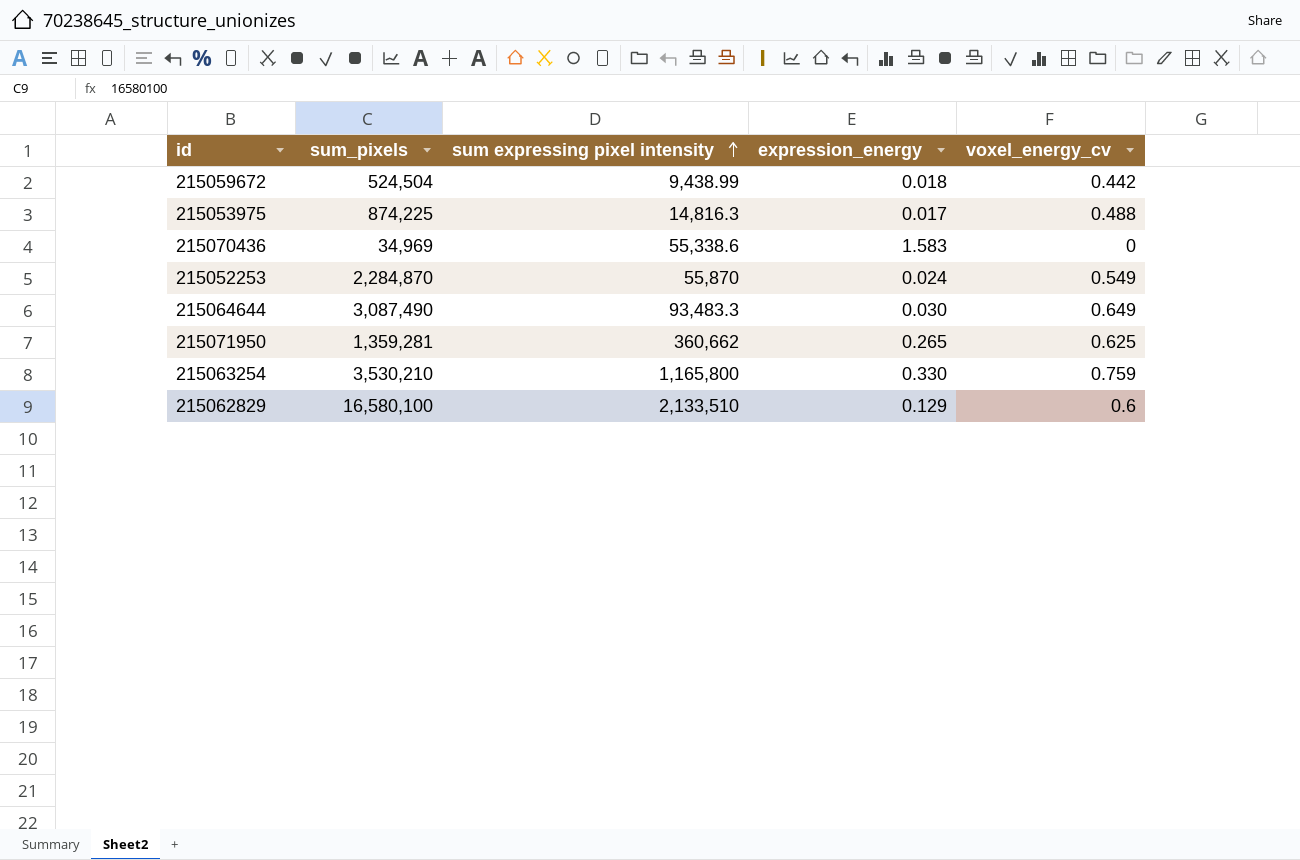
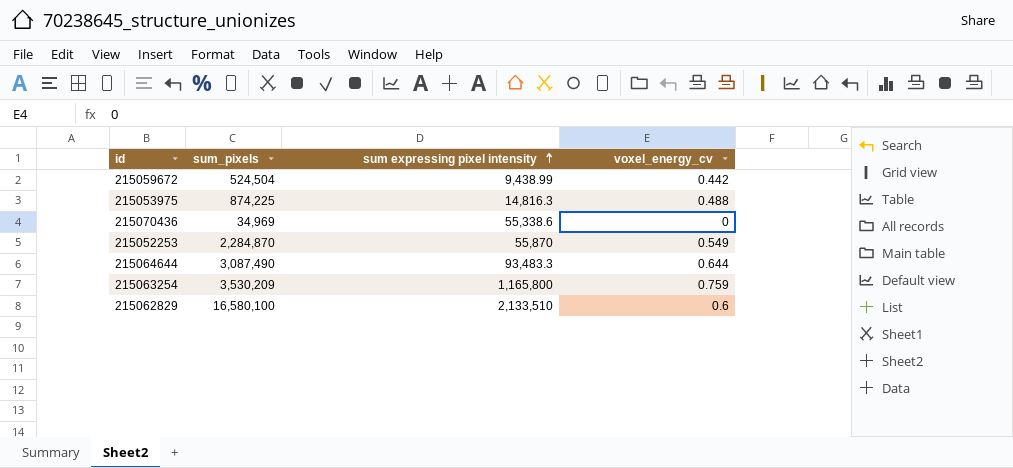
column expression_energy | formula: [sum expressing pixel intensity] / [sum_pixels] -> none
row 215071950: 1,359,281 | 360,662 | 0.265 | 0.625 -> none
215064644 | voxel_energy_cv: 0.649 -> 0.644
215063254 | sum_pixels: 3,530,210 -> 3,530,209

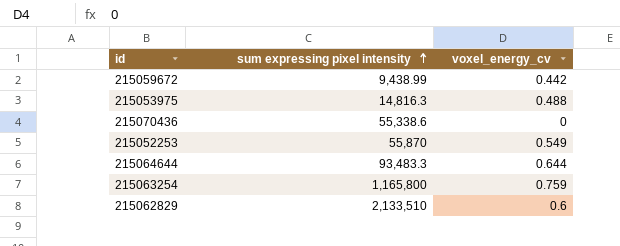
column sum_pixels | position: 2 -> none

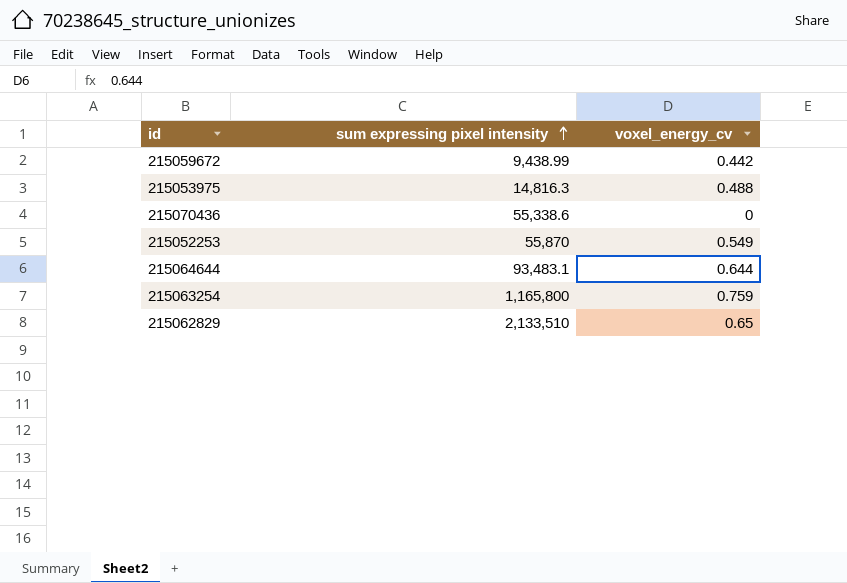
215064644 | sum expressing pixel intensity: 93,483.3 -> 93,483.1
215062829 | voxel_energy_cv: 0.6 -> 0.65

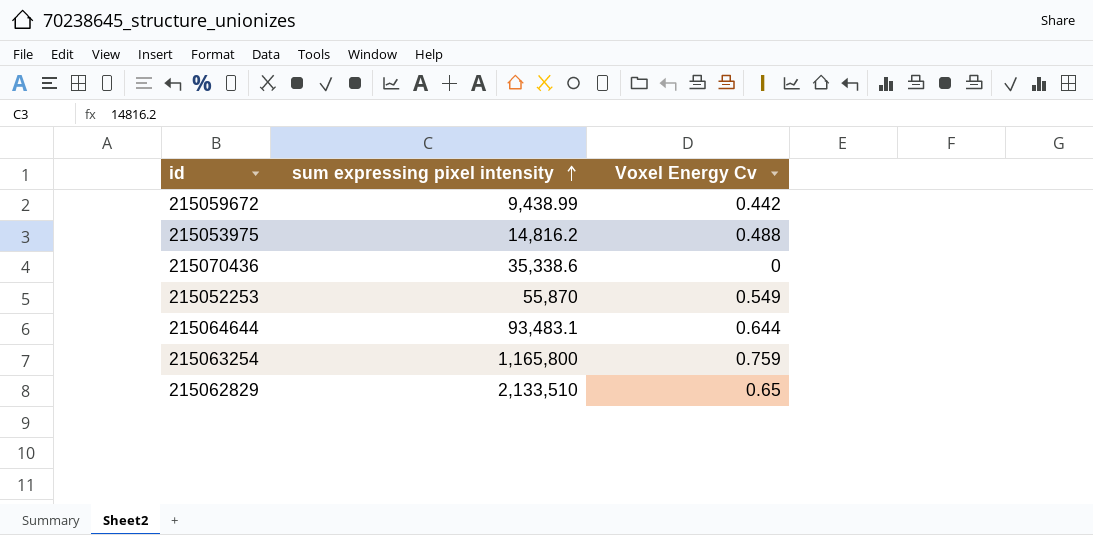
column name: voxel_energy_cv -> Voxel Energy Cv
215053975 | sum expressing pixel intensity: 14,816.3 -> 14,816.2
215070436 | sum expressing pixel intensity: 55,338.6 -> 35,338.6

